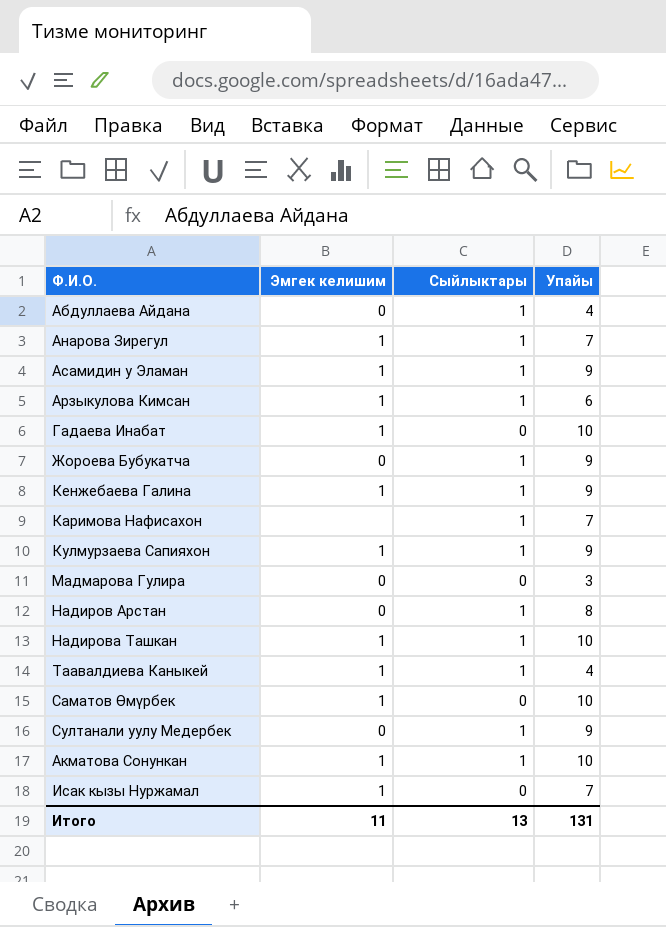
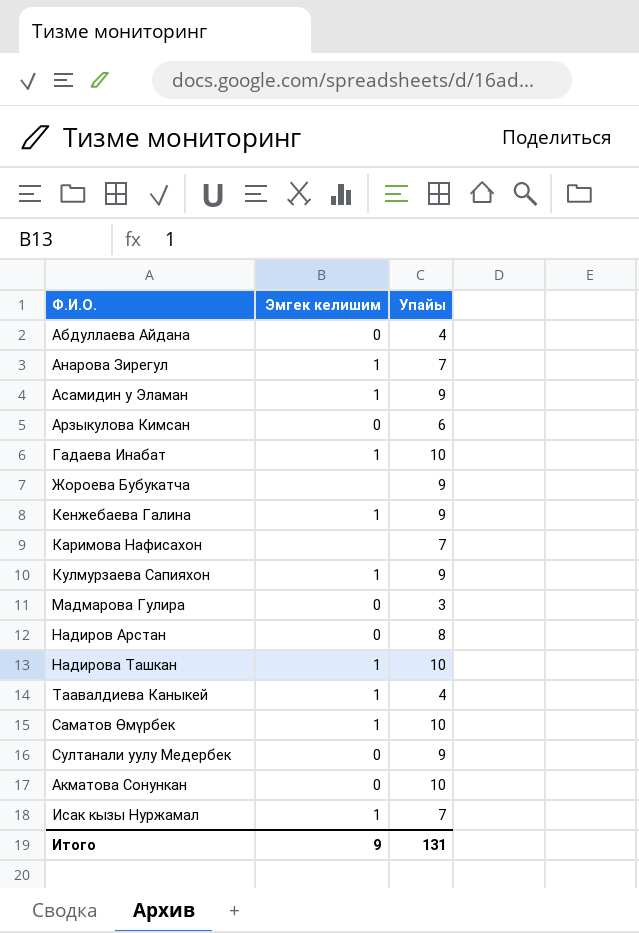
column Cыйлыктары | position: 3 -> none
Арзыкулова Кимсан | Эмгек келишим: 1 -> 0
Жороева Бубукатча | Эмгек келишим: 0 -> none
Акматова Сонункан | Эмгек келишим: 1 -> 0
Итого | Эмгек келишим: 11 -> 9

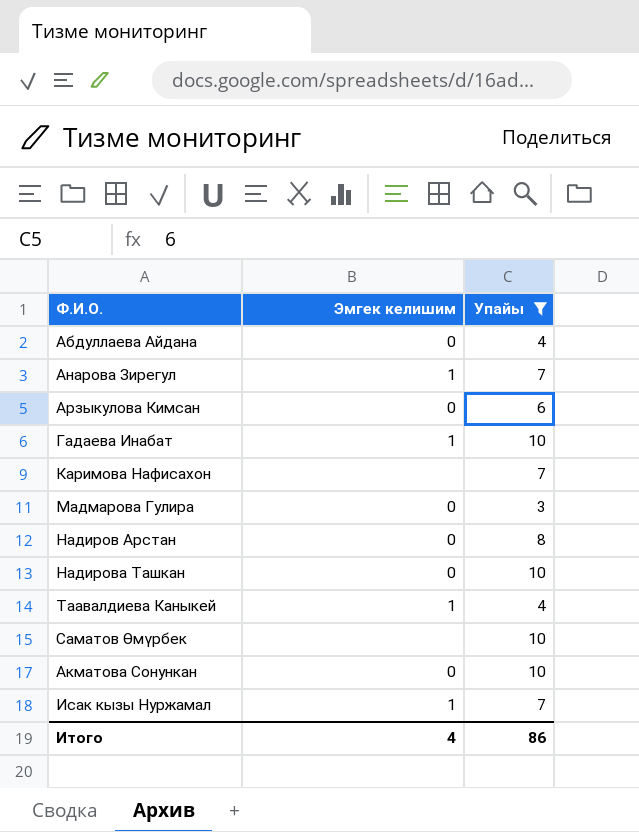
filter: none -> Упайы != 9
Надирова Ташкан | Эмгек келишим: 1 -> 0
Саматов Өмүрбек | Эмгек келишим: 1 -> none
Итого | Эмгек келишим: 9 -> 4
Итого | Упайы: 131 -> 86

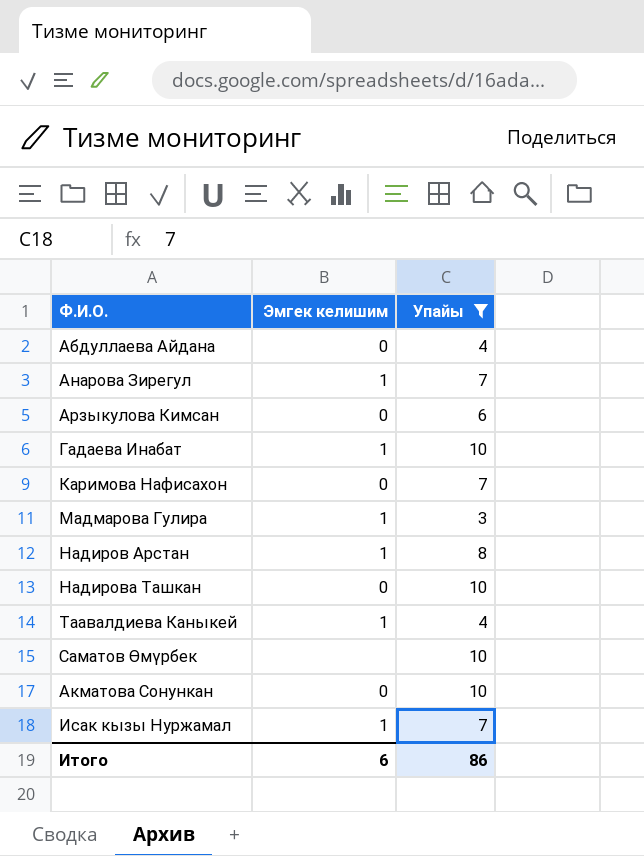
Каримова Нафисахон | Эмгек келишим: none -> 0
Мадмарова Гулира | Эмгек келишим: 0 -> 1
Надиров Арстан | Эмгек келишим: 0 -> 1
Итого | Эмгек келишим: 4 -> 6

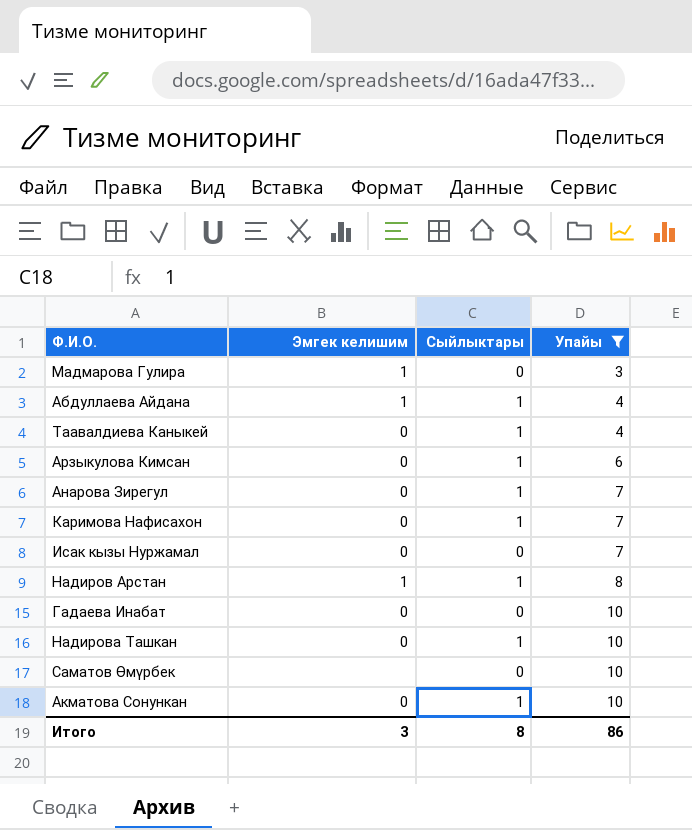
row order: none -> Упайы ascending
column Cыйлыктары | position: none -> 3
Абдуллаева Айдана | Эмгек келишим: 0 -> 1
Таавалдиева Каныкей | Эмгек келишим: 1 -> 0
Анарова Зирегул | Эмгек келишим: 1 -> 0
Исак кызы Нуржамал | Эмгек келишим: 1 -> 0
Гадаева Инабат | Эмгек келишим: 1 -> 0
Итого | Эмгек келишим: 6 -> 3

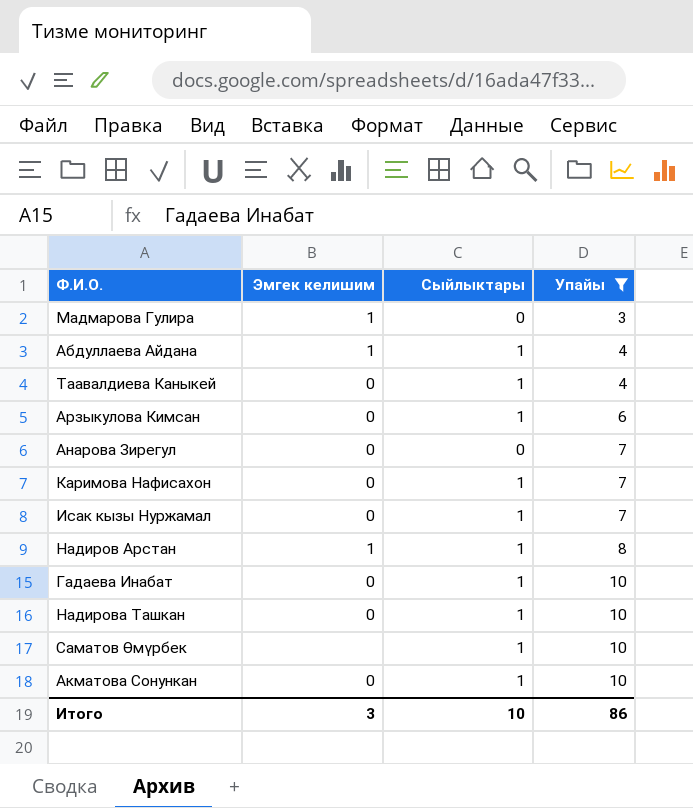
Анарова Зирегул | Cыйлыктары: 1 -> 0
Исак кызы Нуржамал | Cыйлыктары: 0 -> 1
Гадаева Инабат | Cыйлыктары: 0 -> 1
Саматов Өмүрбек | Cыйлыктары: 0 -> 1
Итого | Cыйлыктары: 8 -> 10

